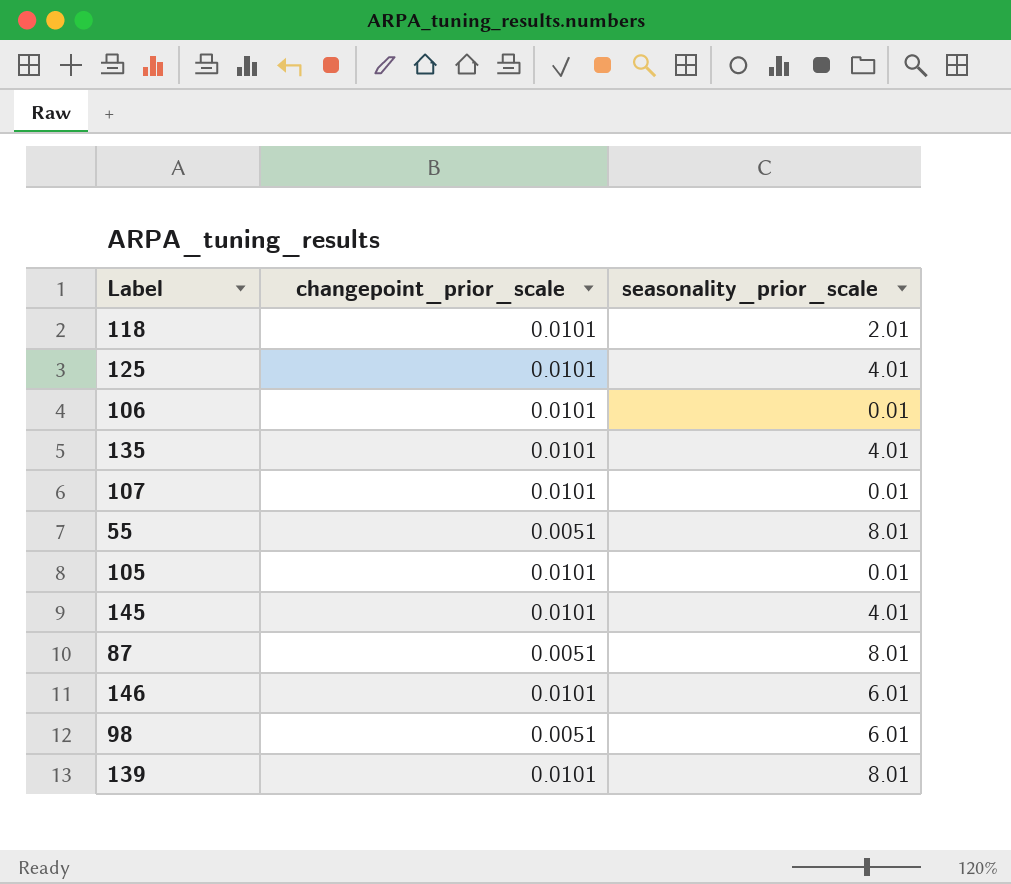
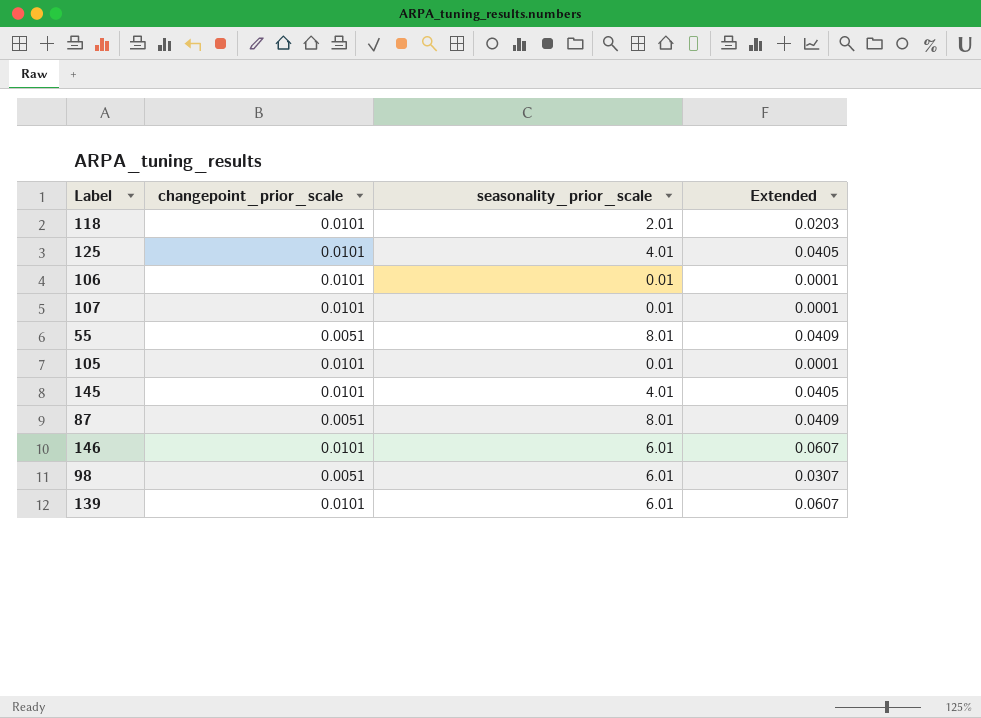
column Extended | formula: none -> [changepoint_prior_scale] * [seasonality_prior_scale]
row 135: 0.0101 | 4.01 -> none
139 | seasonality_prior_scale: 8.01 -> 6.01

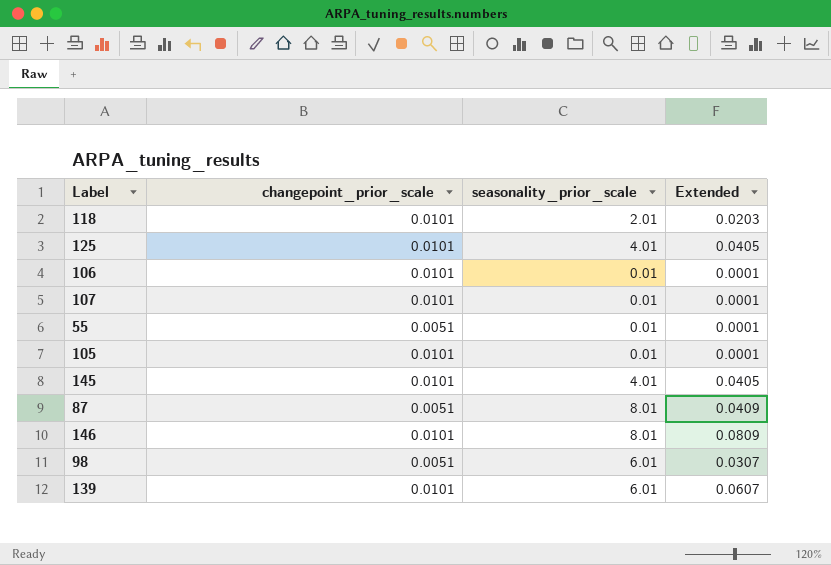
55 | seasonality_prior_scale: 8.01 -> 0.01
55 | Extended: 0.0409 -> 0.0001
146 | seasonality_prior_scale: 6.01 -> 8.01
146 | Extended: 0.0607 -> 0.0809

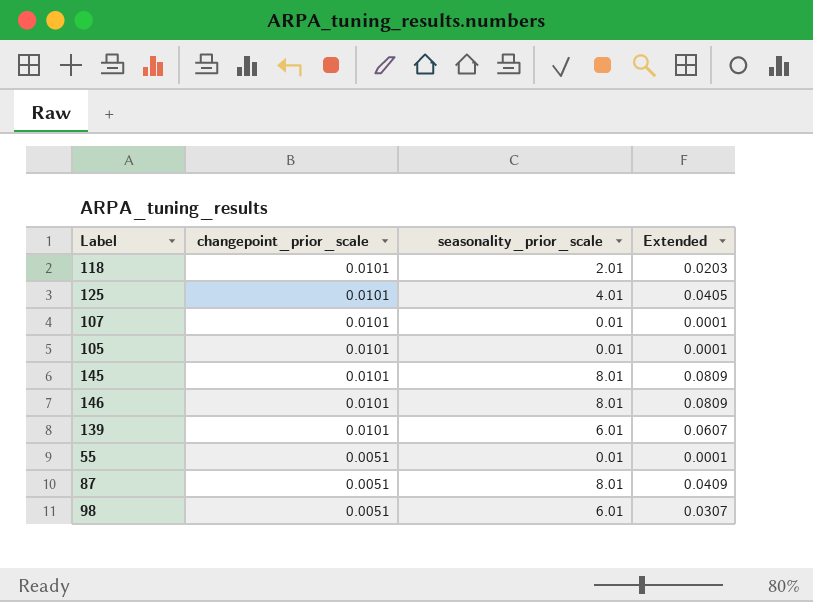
row order: none -> changepoint_prior_scale descending
row 106: 0.0101 | 0.01 | 0.0001 -> none
145 | seasonality_prior_scale: 4.01 -> 8.01
145 | Extended: 0.0405 -> 0.0809

